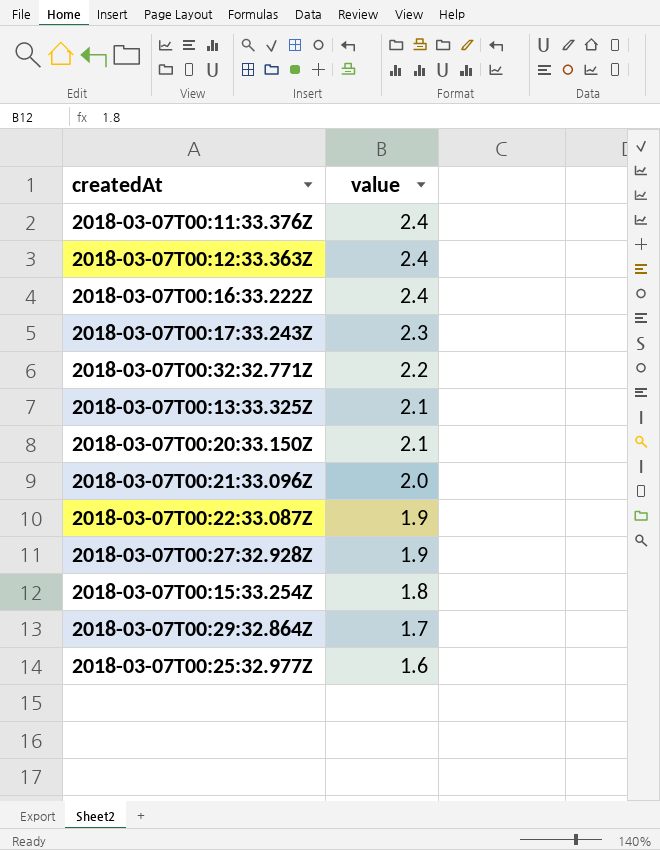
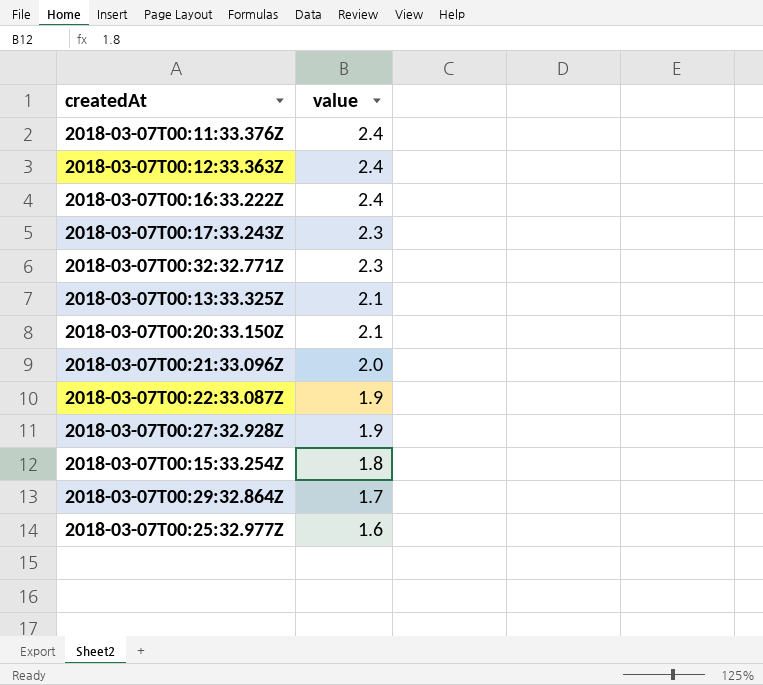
2018-03-07T00:32:32.771Z | value: 2.2 -> 2.3

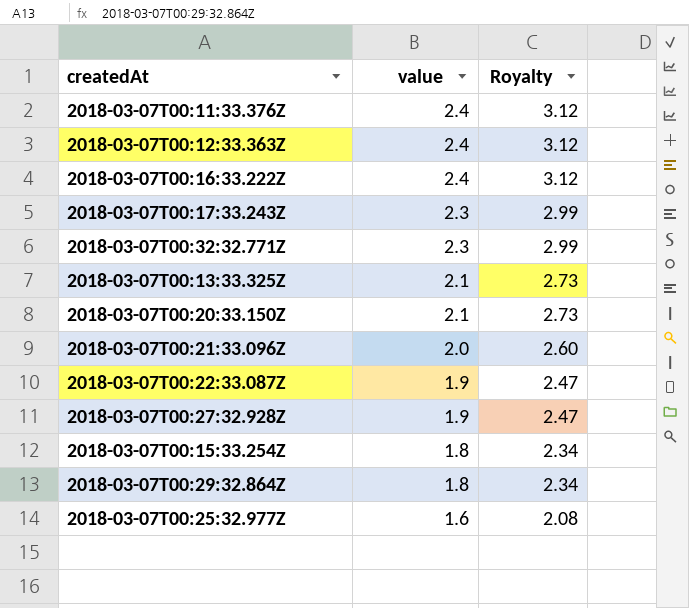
column Royalty | formula: none -> [value] * 1.3
2018-03-07T00:29:32.864Z | value: 1.7 -> 1.8

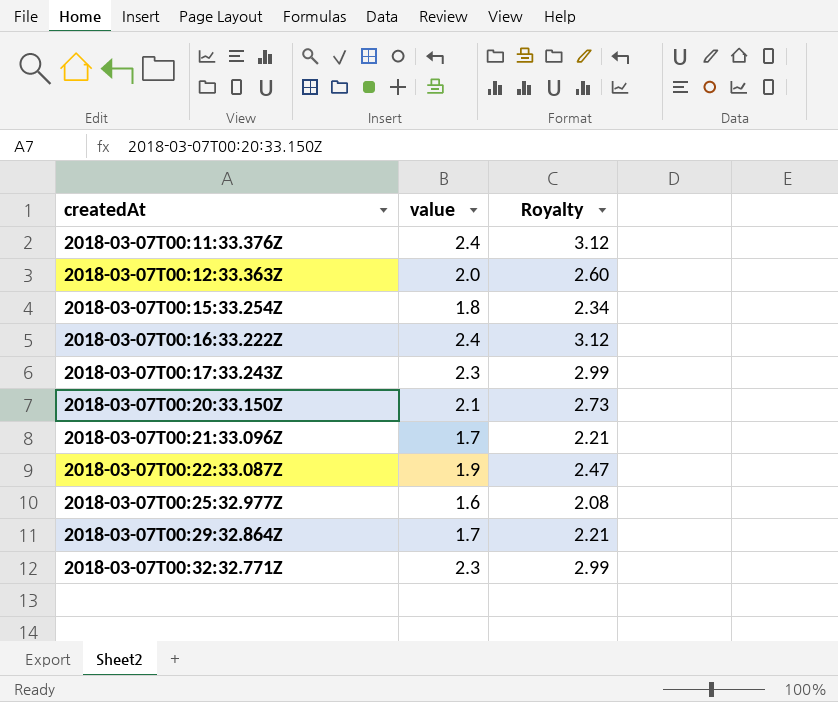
row order: value descending -> createdAt ascending
row 2018-03-07T00:13:33.325Z: 2.1 | 2.73 -> none
row 2018-03-07T00:27:32.928Z: 1.9 | 2.47 -> none
2018-03-07T00:12:33.363Z | value: 2.4 -> 2.0
2018-03-07T00:12:33.363Z | Royalty: 3.12 -> 2.60
2018-03-07T00:21:33.096Z | value: 2.0 -> 1.7
2018-03-07T00:21:33.096Z | Royalty: 2.60 -> 2.21
2018-03-07T00:29:32.864Z | value: 1.8 -> 1.7
2018-03-07T00:29:32.864Z | Royalty: 2.34 -> 2.21

